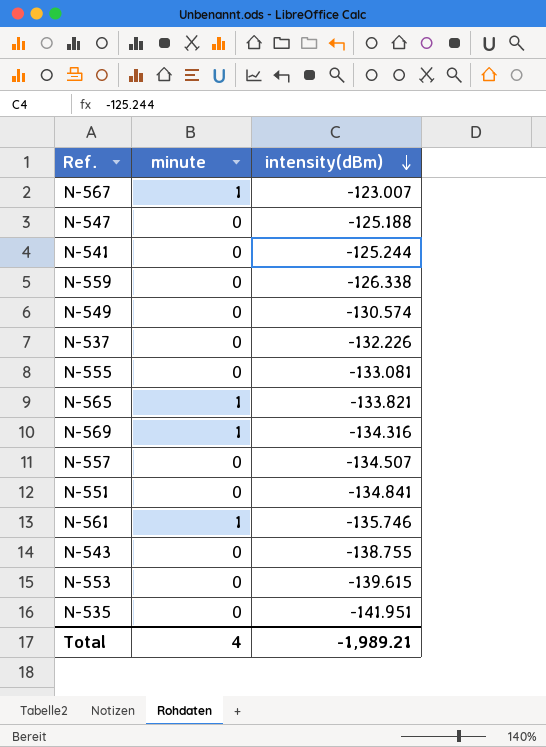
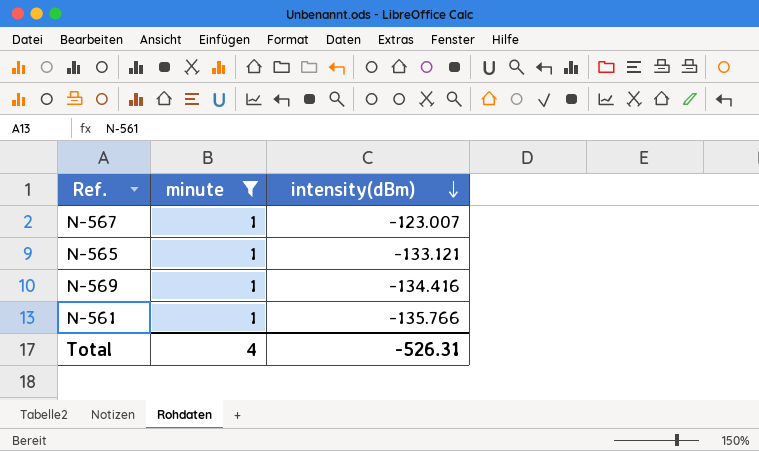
filter: none -> minute = 1
N-565 | intensity(dBm): -133.821 -> -133.121
N-569 | intensity(dBm): -134.316 -> -134.416
N-561 | intensity(dBm): -135.746 -> -135.766
Total | intensity(dBm): -1,989.21 -> -526.31

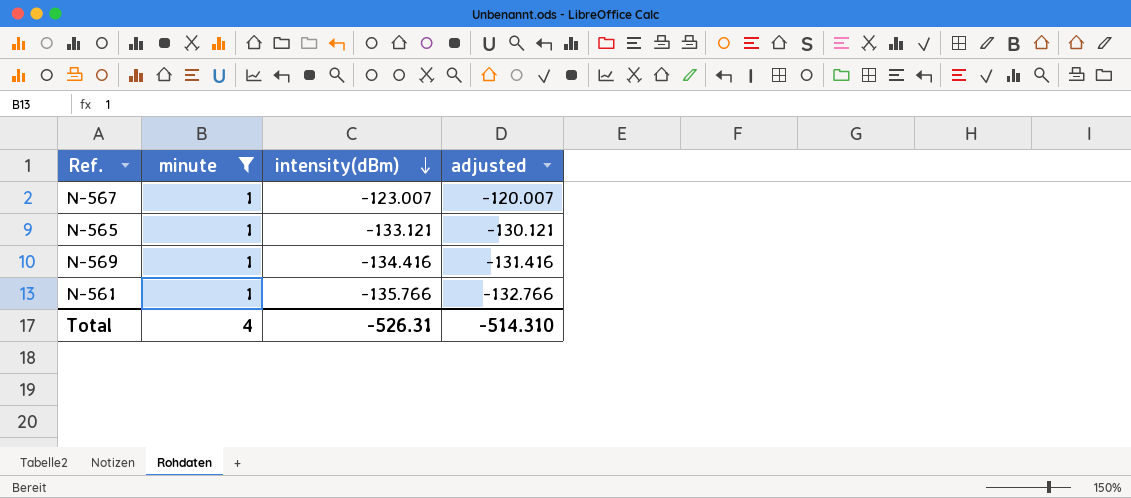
column adjusted | formula: none -> [intensity(dBm)] + 3

